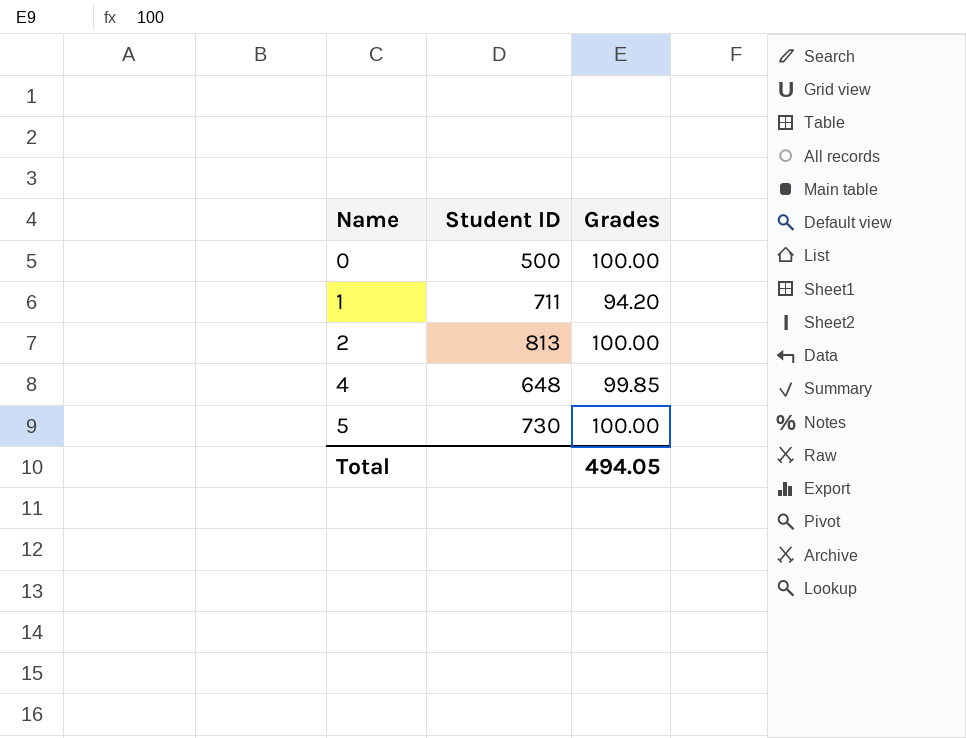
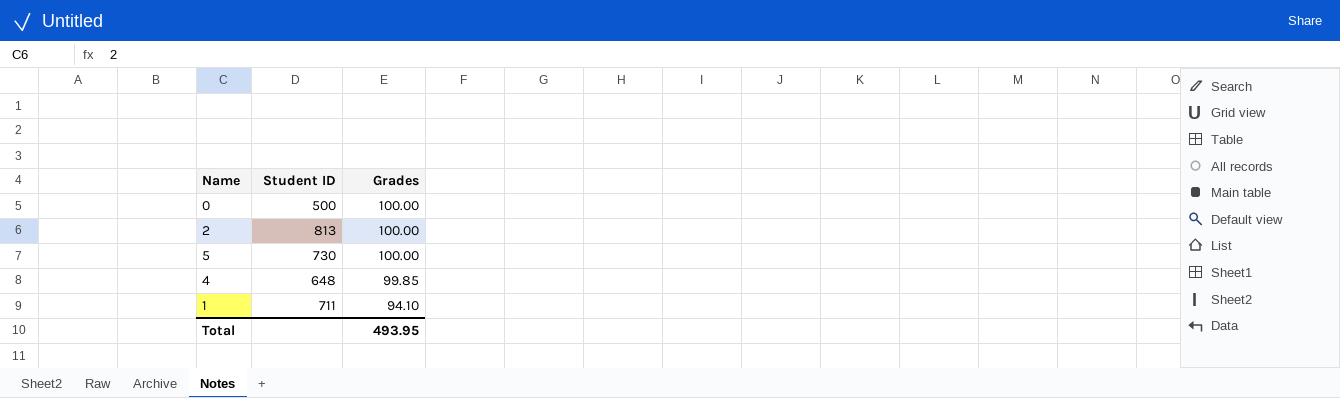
row order: Name ascending -> Grades descending
1 | Grades: 94.20 -> 94.10
Total | Grades: 494.05 -> 493.95

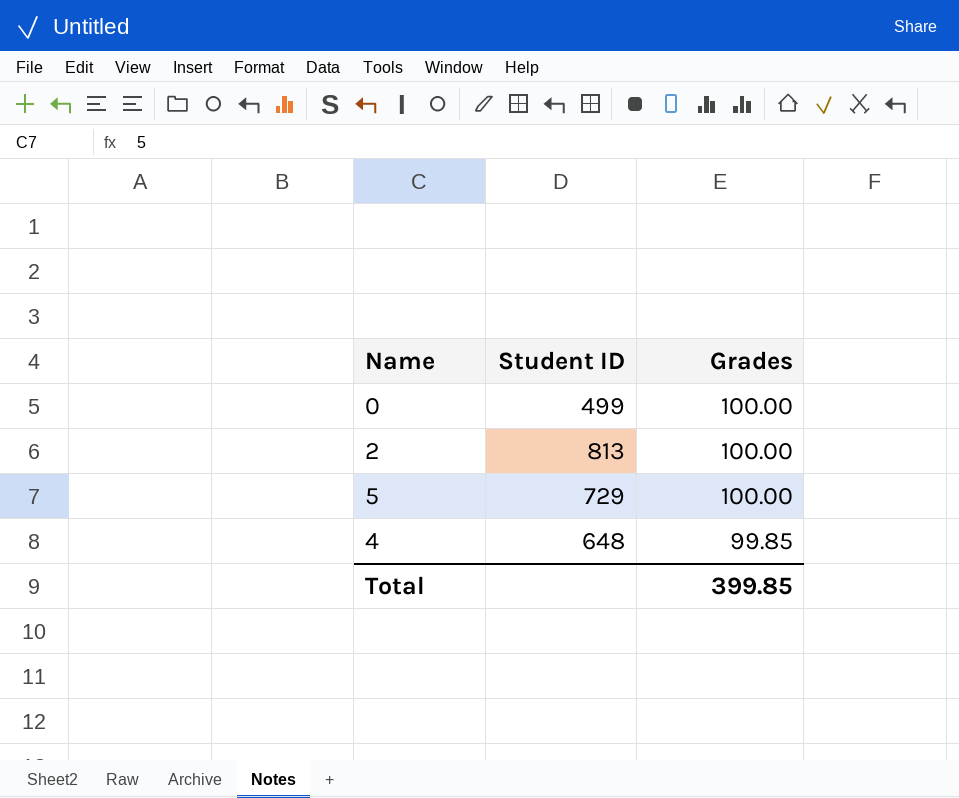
row 1: 711 | 94.10 -> none
0 | Student ID: 500 -> 499
5 | Student ID: 730 -> 729
Total | Grades: 493.95 -> 399.85

